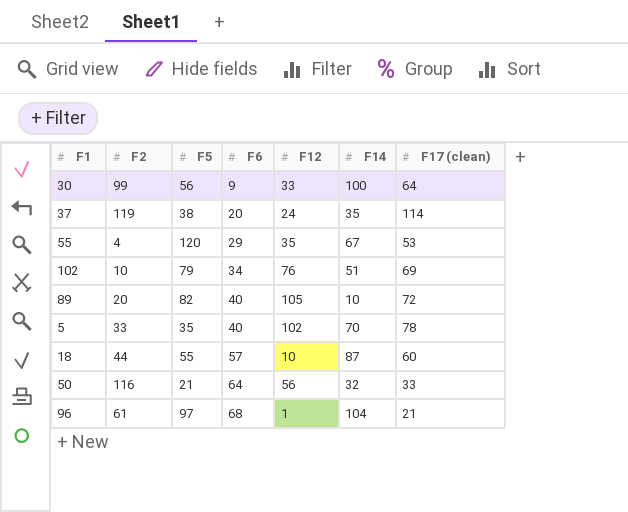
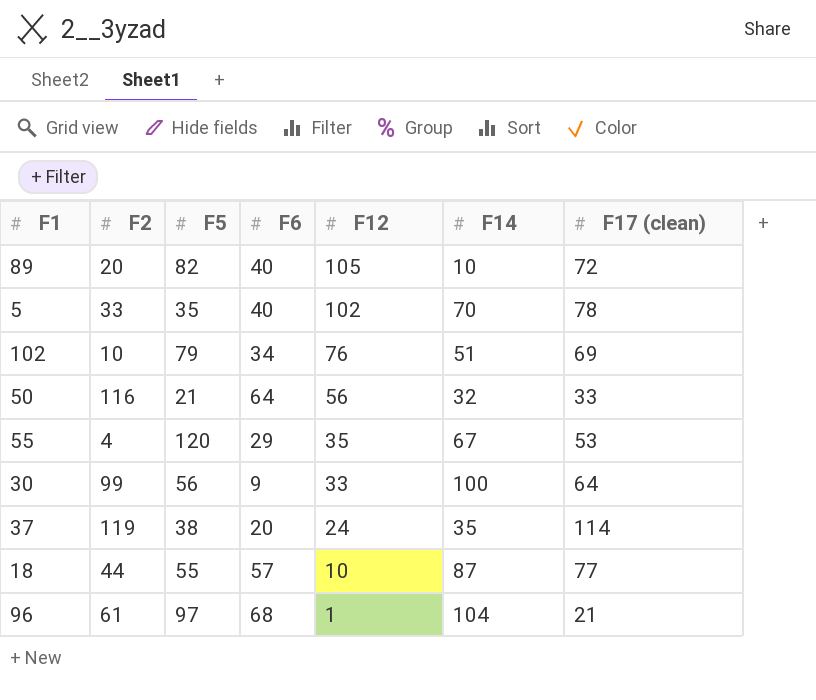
row order: F6 ascending -> F12 descending
18 | F17 (clean): 60 -> 77

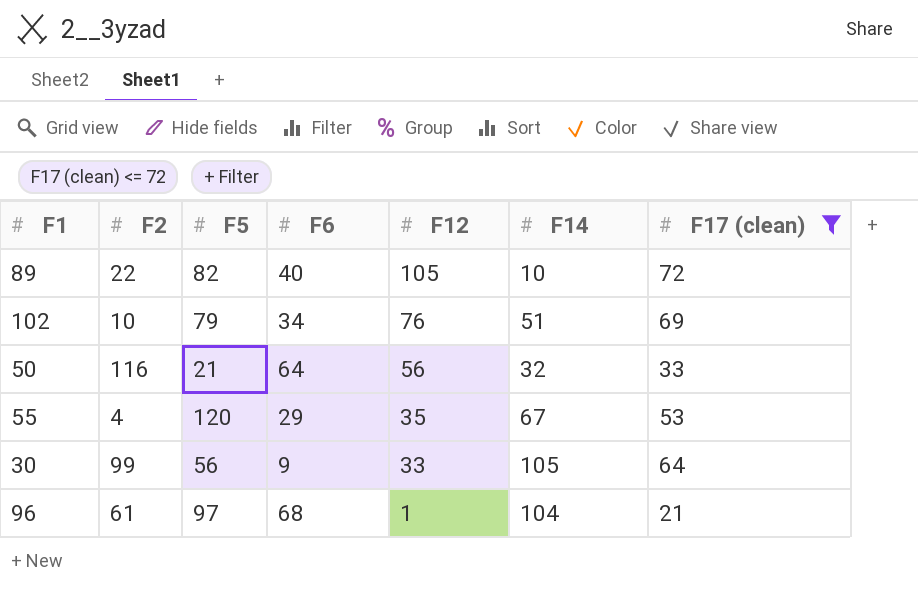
filter: none -> F17 (clean) <= 72
89 | F2: 20 -> 22
30 | F14: 100 -> 105

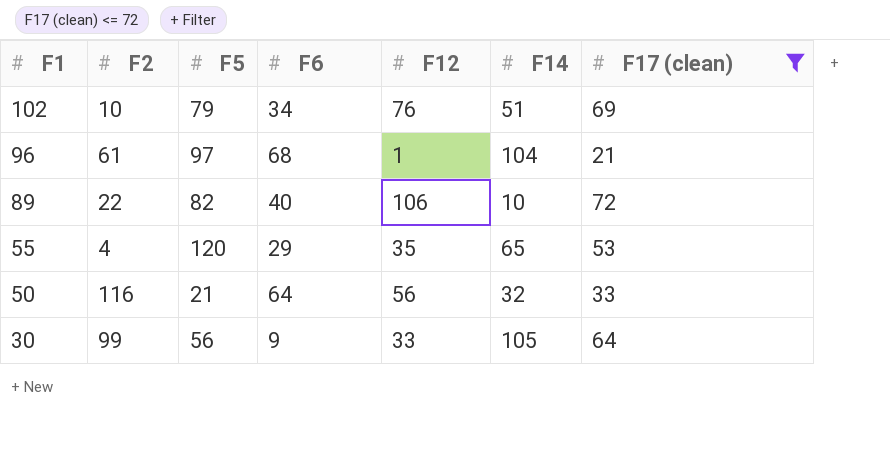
row order: F12 descending -> F1 descending
89 | F12: 105 -> 106
55 | F14: 67 -> 65

